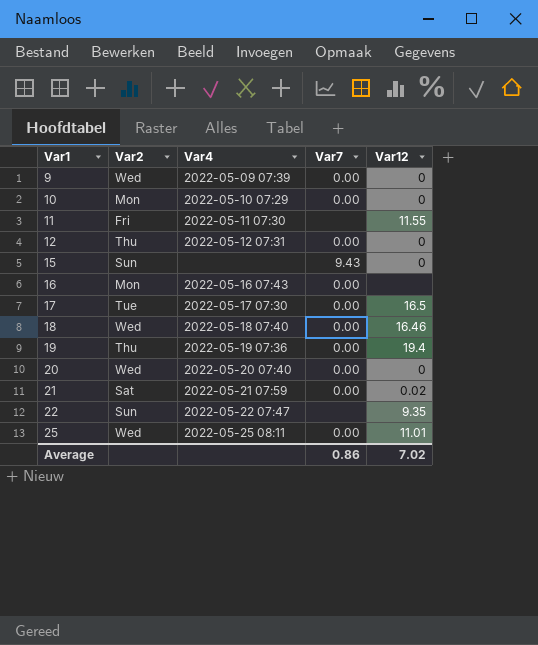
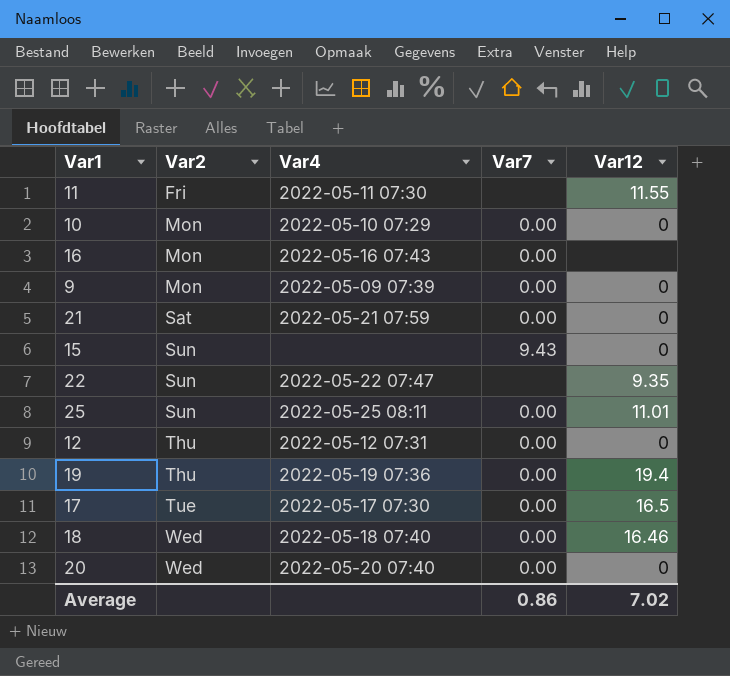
row order: Var1 ascending -> Var2 ascending
9 | Var2: Wed -> Mon
21 | Var12: 0.02 -> 0
25 | Var2: Wed -> Sun

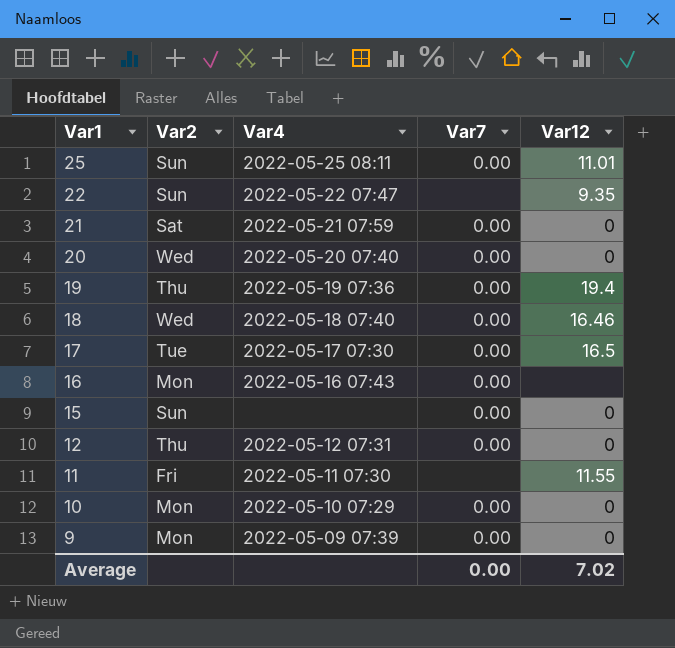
row order: Var2 ascending -> Var1 descending
15 | Var7: 9.43 -> 0.00
Average | Var7: 0.86 -> 0.00

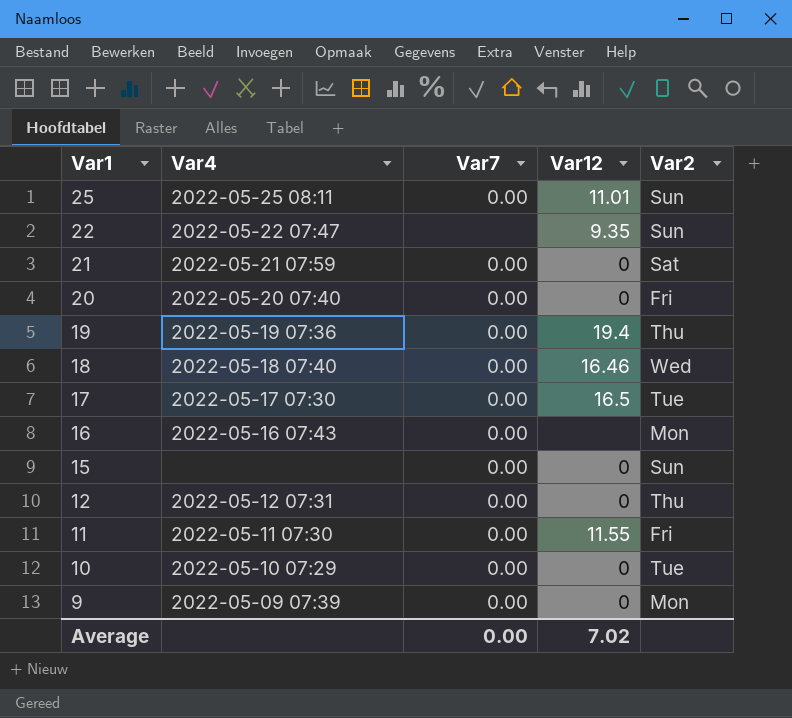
column Var2 | position: 2 -> 5
20 | Var2: Wed -> Fri
11 | Var7: none -> 0.00
10 | Var2: Mon -> Tue

